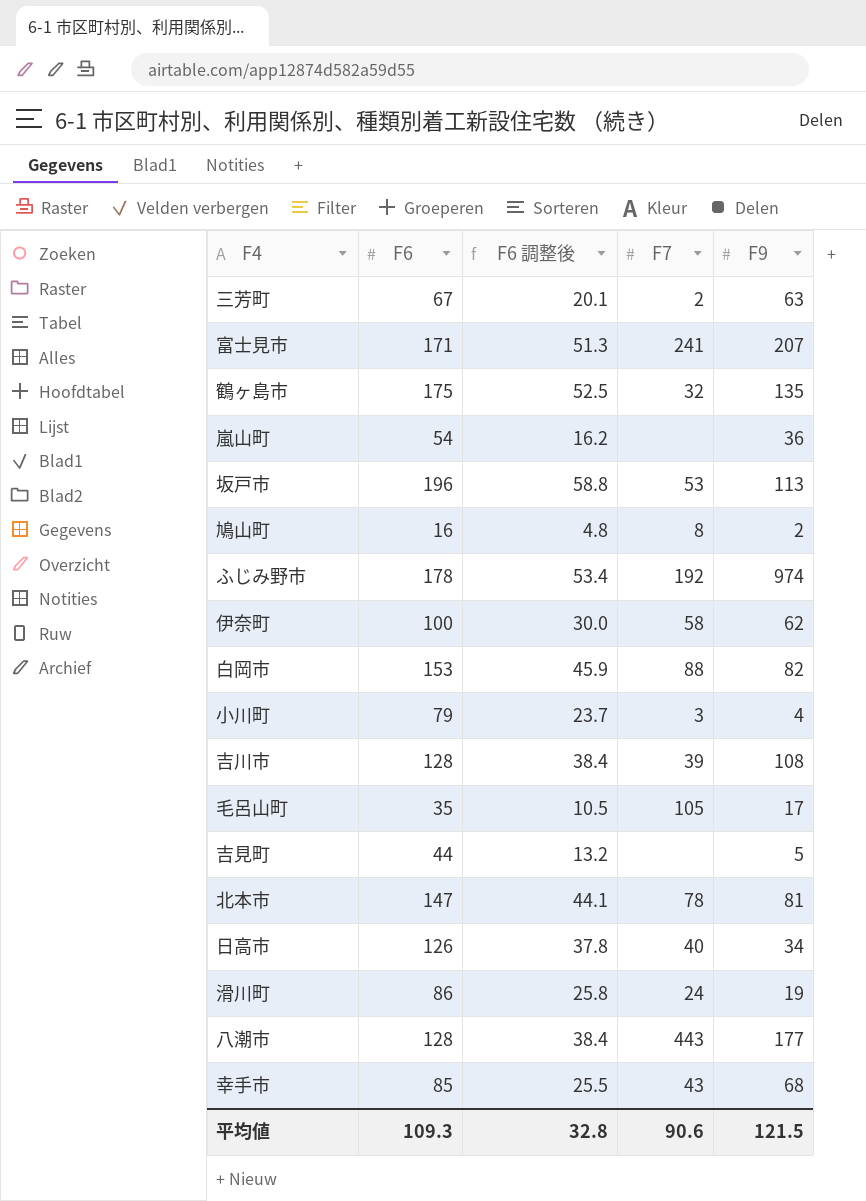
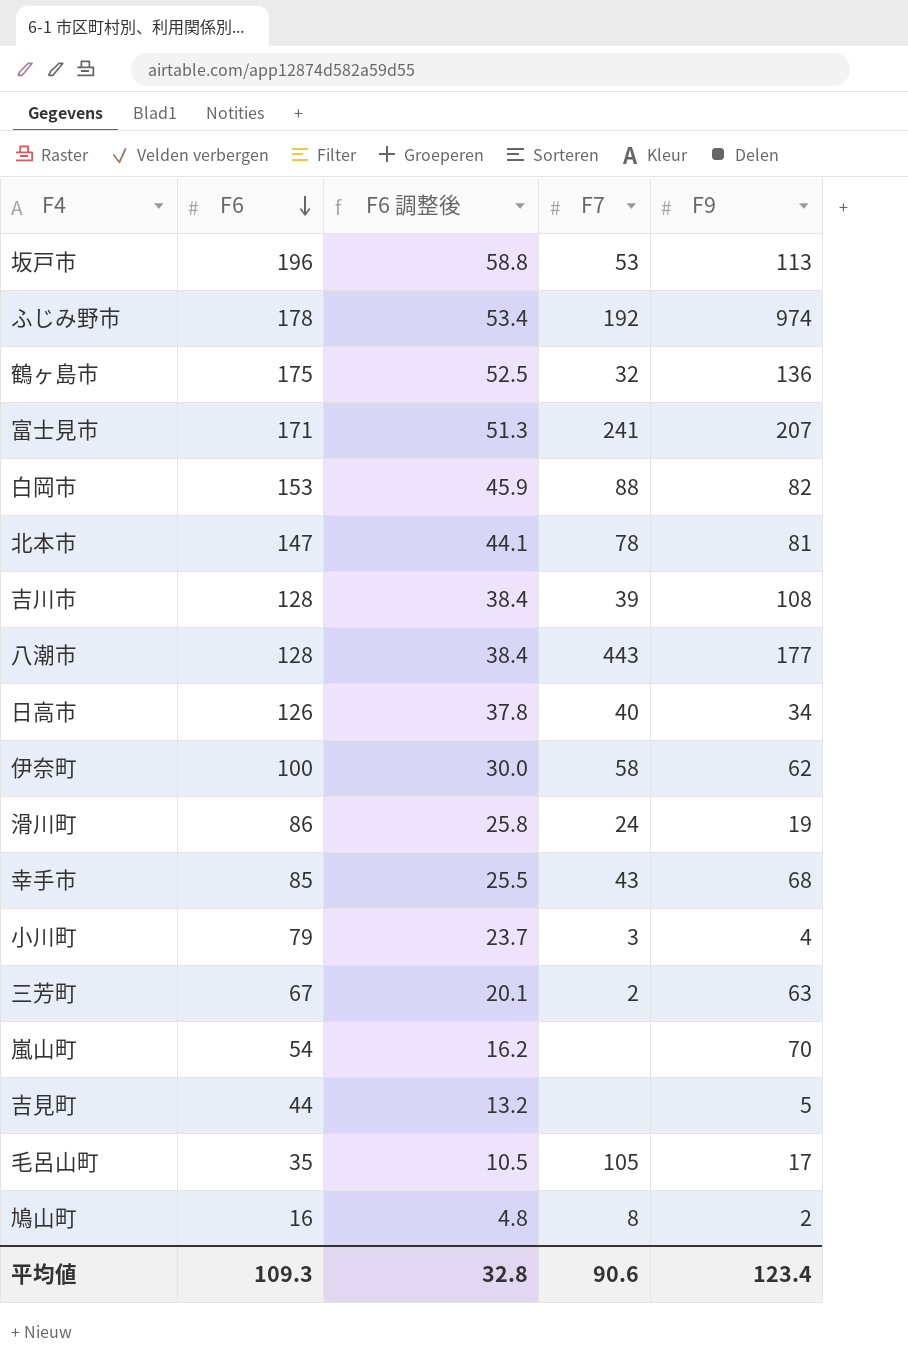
row order: none -> F6 descending
鶴ヶ島市 | F9: 135 -> 136
嵐山町 | F9: 36 -> 70
平均値 | F9: 121.5 -> 123.4

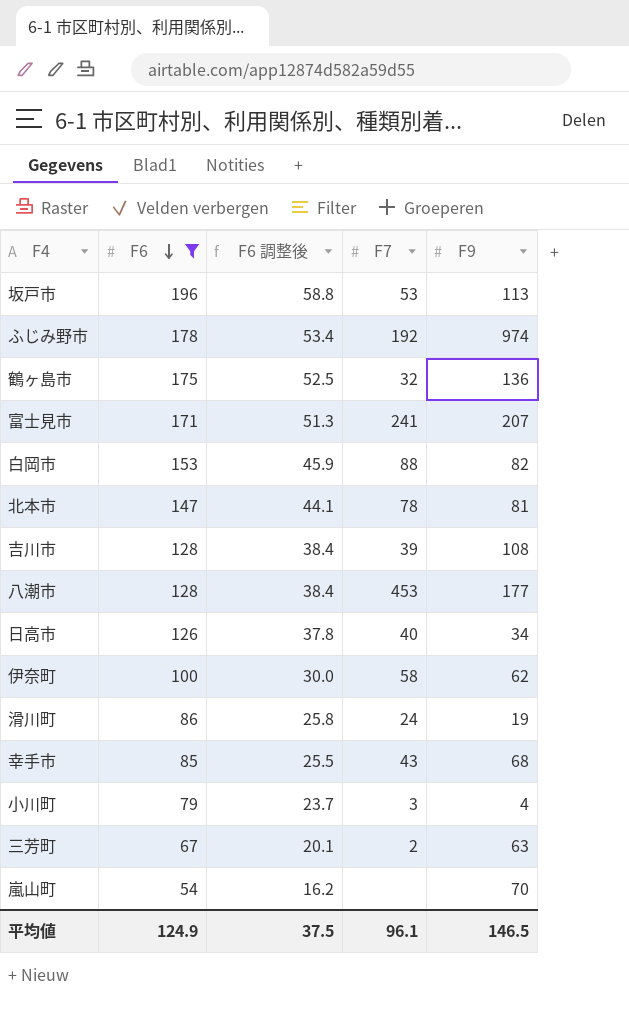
filter: none -> F6 >= 54
八潮市 | F7: 443 -> 453
平均値 | F6: 109.3 -> 124.9
平均値 | F6 調整後: 32.8 -> 37.5
平均値 | F7: 90.6 -> 96.1
平均値 | F9: 123.4 -> 146.5

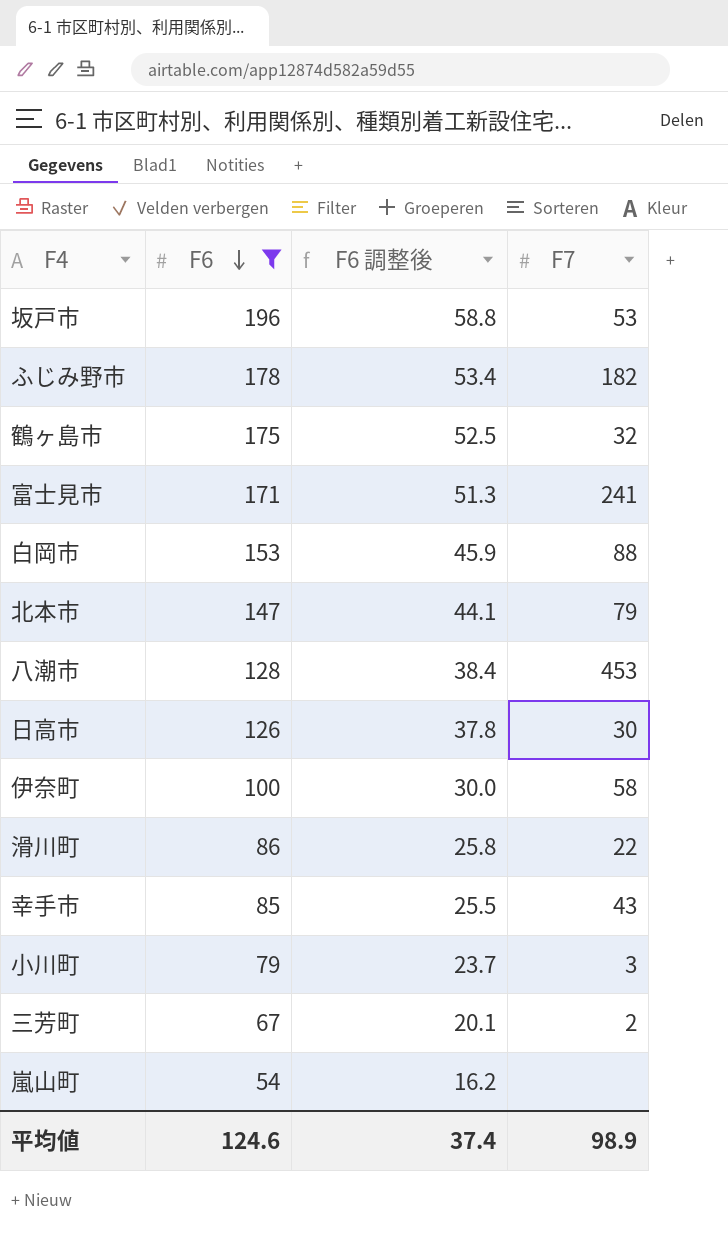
column F9 | position: 5 -> none
row 吉川市: 128 | 38.4 | 39 | 108 -> none
ふじみ野市 | F7: 192 -> 182
北本市 | F7: 78 -> 79
日高市 | F7: 40 -> 30
滑川町 | F7: 24 -> 22
平均値 | F6: 124.9 -> 124.6
平均値 | F6 調整後: 37.5 -> 37.4
平均値 | F7: 96.1 -> 98.9

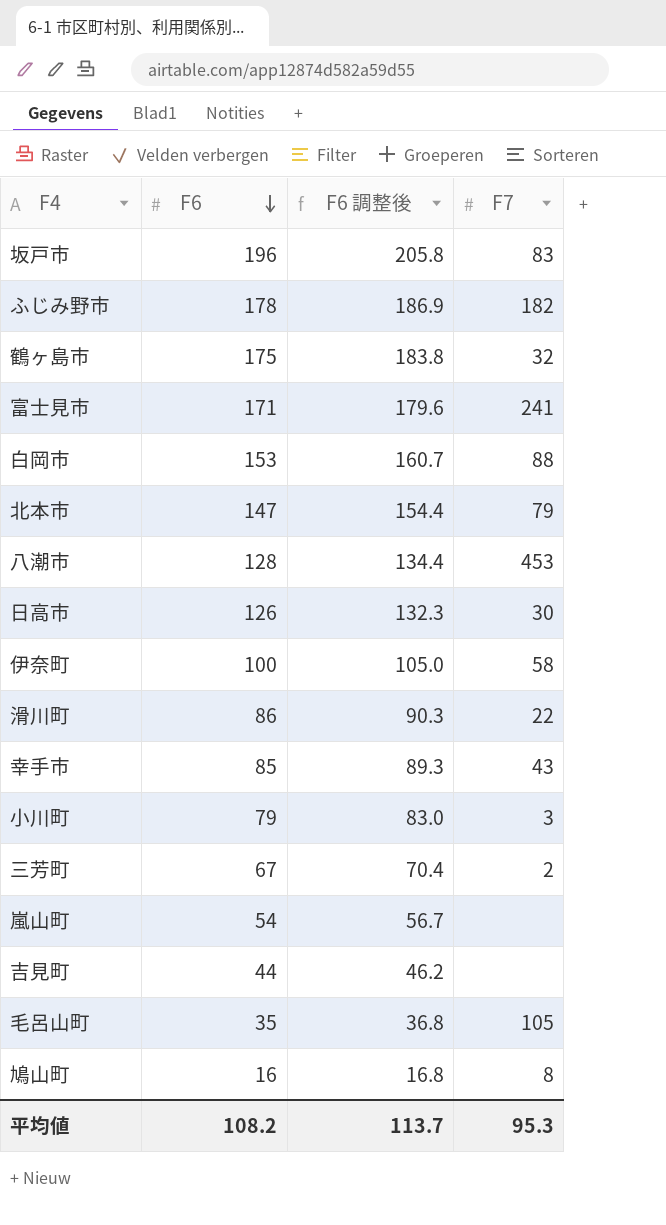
filter: F6 >= 54 -> none
column F6 調整後 | formula: [F6] * 0.3 -> [F6] * 1.05
坂戸市 | F7: 53 -> 83
平均値 | F6: 124.6 -> 108.2
平均値 | F6 調整後: 37.4 -> 113.7
平均値 | F7: 98.9 -> 95.3

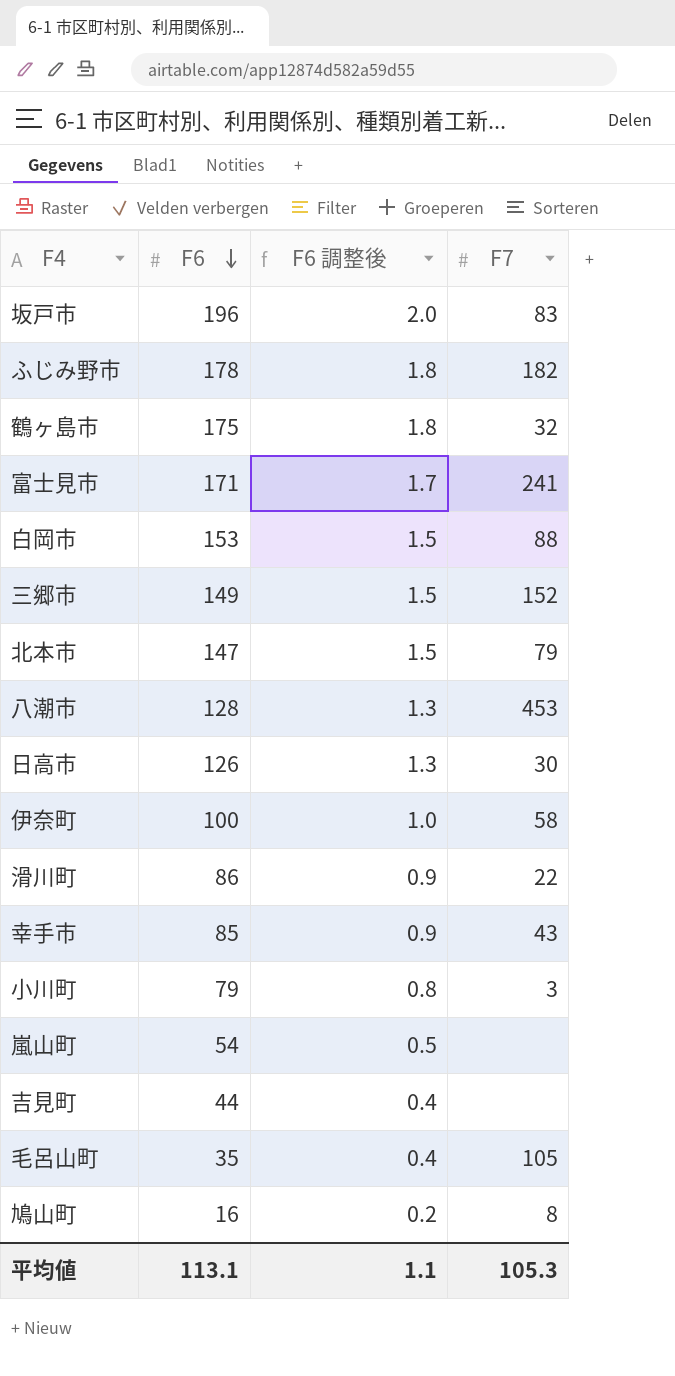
column F6 調整後 | formula: [F6] * 1.05 -> [F6] * 0.01
row 三芳町: 67 | 70.4 | 2 -> none
row 三郷市: none -> 149 | 1.5 | 152
平均値 | F6: 108.2 -> 113.1
平均値 | F6 調整後: 113.7 -> 1.1
平均値 | F7: 95.3 -> 105.3

